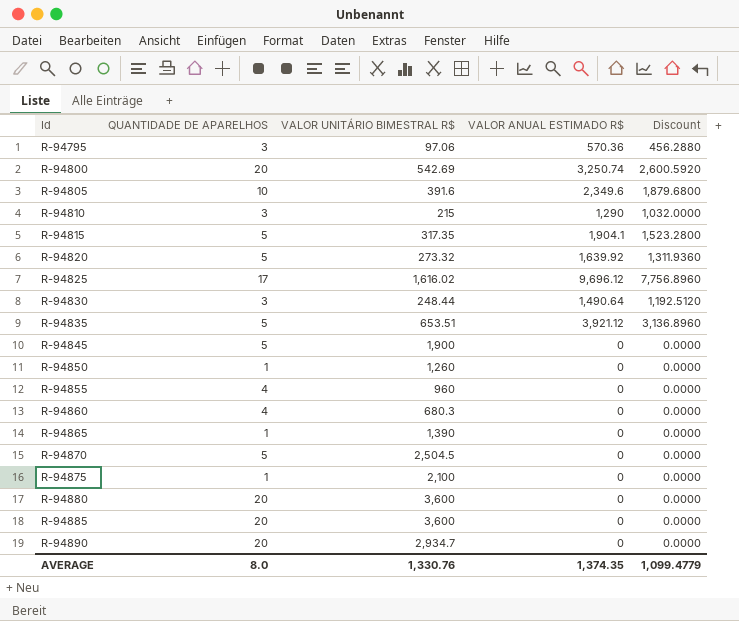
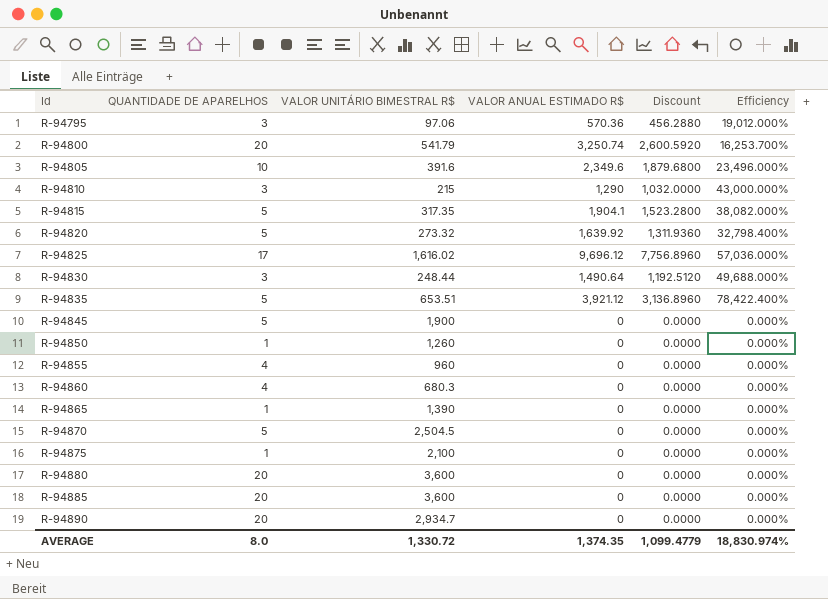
column Efficiency | formula: none -> [VALOR ANUAL ESTIMADO R$] / [QUANTIDADE DE APARELHOS]
R-94800 | VALOR UNITÁRIO BIMESTRAL R$: 542.69 -> 541.79
AVERAGE | VALOR UNITÁRIO BIMESTRAL R$: 1,330.76 -> 1,330.72

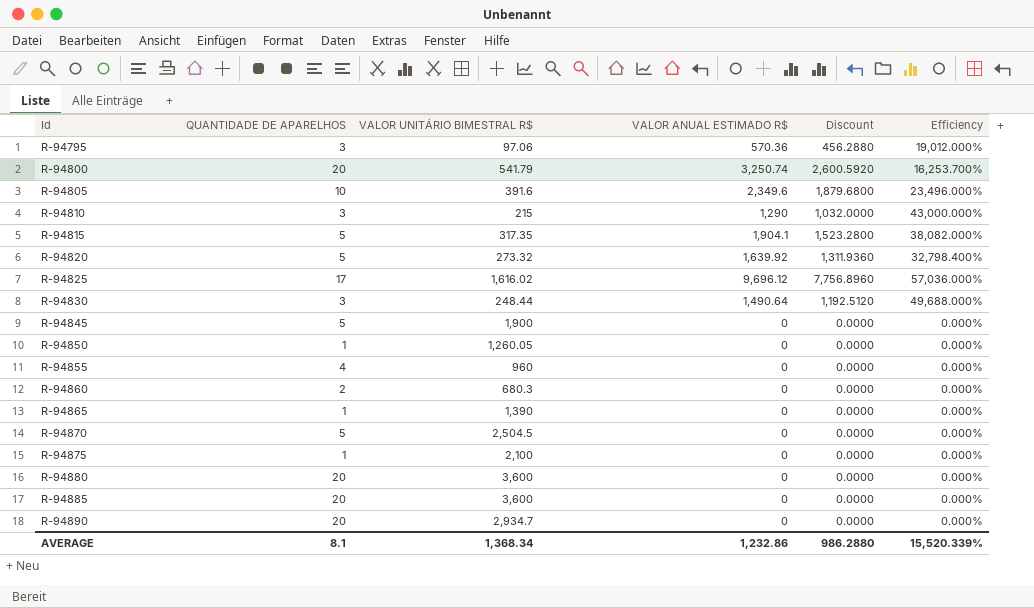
row R-94835: 5 | 653.51 | 3,921.12 | 3,136.8960 | 78,422.400% -> none
R-94850 | VALOR UNITÁRIO BIMESTRAL R$: 1,260 -> 1,260.05
R-94860 | QUANTIDADE DE APARELHOS: 4 -> 2
AVERAGE | QUANTIDADE DE APARELHOS: 8.0 -> 8.1
AVERAGE | VALOR UNITÁRIO BIMESTRAL R$: 1,330.72 -> 1,368.34
AVERAGE | VALOR ANUAL ESTIMADO R$: 1,374.35 -> 1,232.86
AVERAGE | Discount: 1,099.4779 -> 986.2880
AVERAGE | Efficiency: 18,830.974% -> 15,520.339%

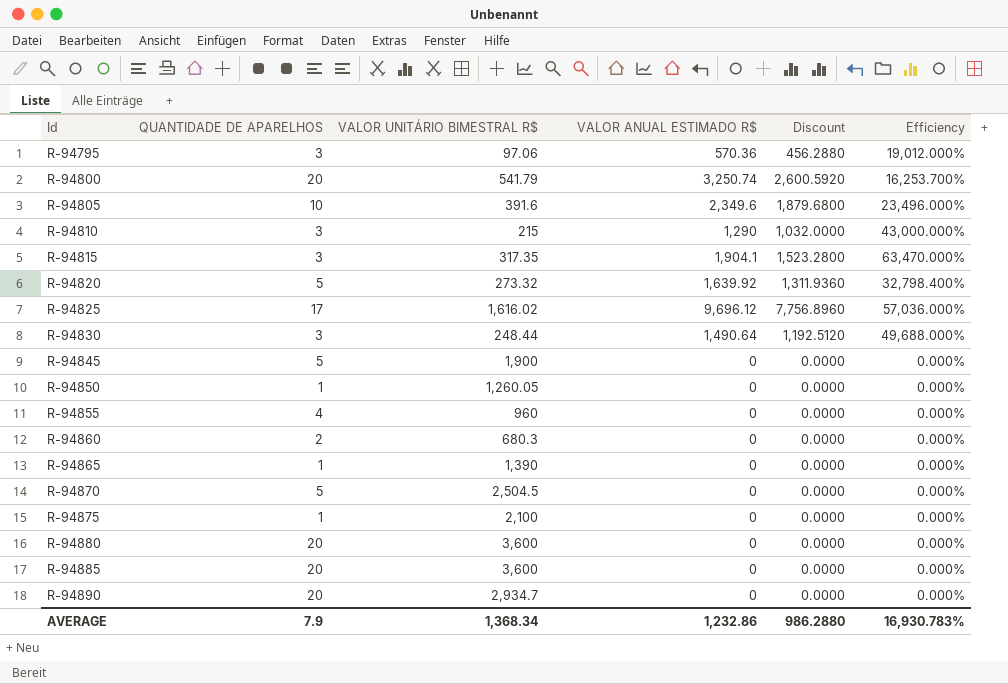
R-94815 | QUANTIDADE DE APARELHOS: 5 -> 3
R-94815 | Efficiency: 38,082.000% -> 63,470.000%
AVERAGE | QUANTIDADE DE APARELHOS: 8.1 -> 7.9
AVERAGE | Efficiency: 15,520.339% -> 16,930.783%

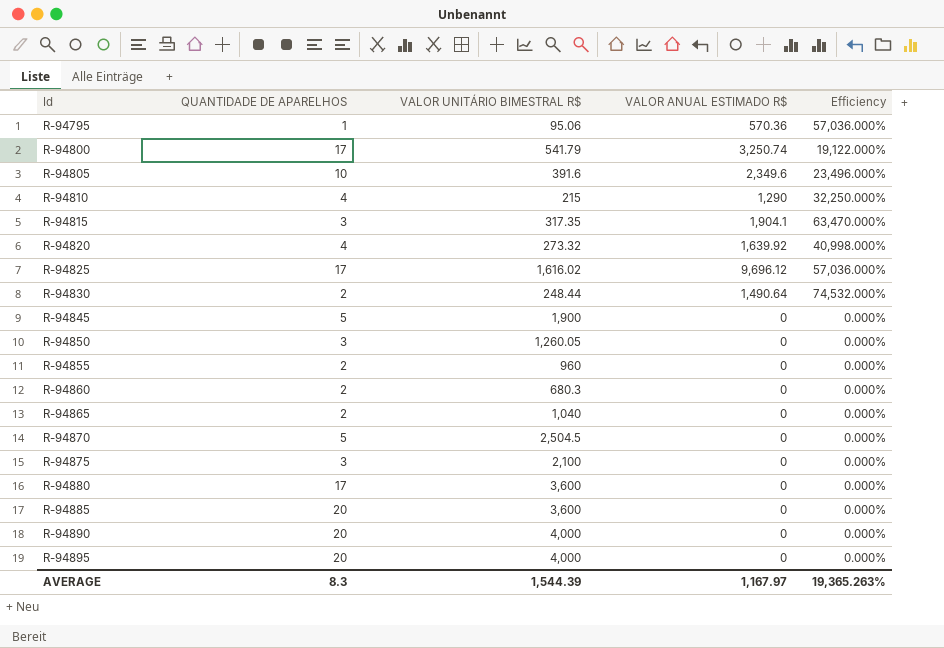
column Discount | formula: [VALOR ANUAL ESTIMADO R$] * 0.8 -> none
R-94795 | QUANTIDADE DE APARELHOS: 3 -> 1
R-94795 | VALOR UNITÁRIO BIMESTRAL R$: 97.06 -> 95.06
R-94795 | Efficiency: 19,012.000% -> 57,036.000%
R-94800 | QUANTIDADE DE APARELHOS: 20 -> 17
R-94800 | Efficiency: 16,253.700% -> 19,122.000%
R-94810 | QUANTIDADE DE APARELHOS: 3 -> 4
R-94810 | Efficiency: 43,000.000% -> 32,250.000%
R-94820 | QUANTIDADE DE APARELHOS: 5 -> 4
R-94820 | Efficiency: 32,798.400% -> 40,998.000%
R-94830 | QUANTIDADE DE APARELHOS: 3 -> 2
R-94830 | Efficiency: 49,688.000% -> 74,532.000%
R-94850 | QUANTIDADE DE APARELHOS: 1 -> 3
R-94855 | QUANTIDADE DE APARELHOS: 4 -> 2
R-94865 | QUANTIDADE DE APARELHOS: 1 -> 2
R-94865 | VALOR UNITÁRIO BIMESTRAL R$: 1,390 -> 1,040
R-94875 | QUANTIDADE DE APARELHOS: 1 -> 3
R-94880 | QUANTIDADE DE APARELHOS: 20 -> 17
R-94890 | VALOR UNITÁRIO BIMESTRAL R$: 2,934.7 -> 4,000
row R-94895: none -> 20 | 4,000 | 0 | 0.000%
AVERAGE | QUANTIDADE DE APARELHOS: 7.9 -> 8.3
AVERAGE | VALOR UNITÁRIO BIMESTRAL R$: 1,368.34 -> 1,544.39
AVERAGE | VALOR ANUAL ESTIMADO R$: 1,232.86 -> 1,167.97
AVERAGE | Efficiency: 16,930.783% -> 19,365.263%

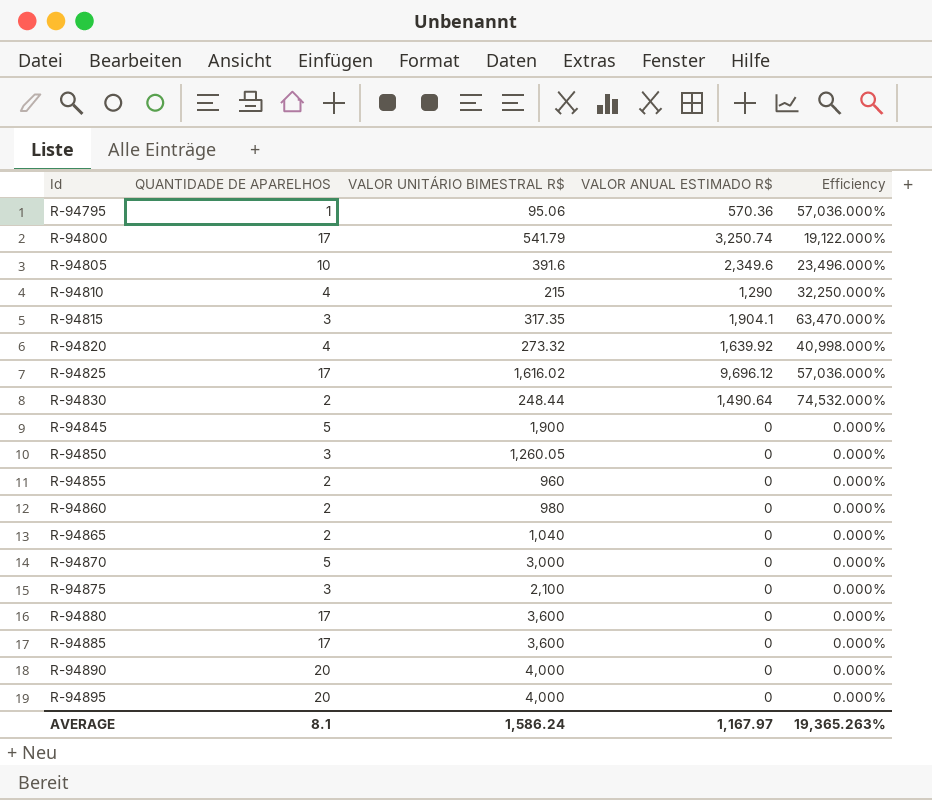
R-94860 | VALOR UNITÁRIO BIMESTRAL R$: 680.3 -> 980
R-94870 | VALOR UNITÁRIO BIMESTRAL R$: 2,504.5 -> 3,000
R-94885 | QUANTIDADE DE APARELHOS: 20 -> 17
AVERAGE | QUANTIDADE DE APARELHOS: 8.3 -> 8.1
AVERAGE | VALOR UNITÁRIO BIMESTRAL R$: 1,544.39 -> 1,586.24

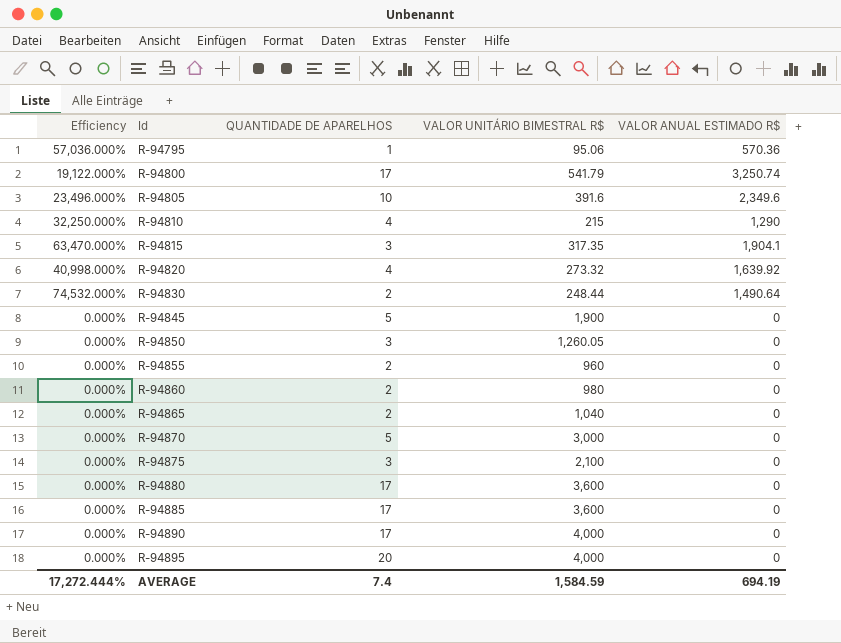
column Efficiency | position: 5 -> 1
row R-94825: 17 | 1,616.02 | 9,696.12 | 57,036.000% -> none
R-94890 | QUANTIDADE DE APARELHOS: 20 -> 17
AVERAGE | Efficiency: 19,365.263% -> 17,272.444%
AVERAGE | QUANTIDADE DE APARELHOS: 8.1 -> 7.4
AVERAGE | VALOR UNITÁRIO BIMESTRAL R$: 1,586.24 -> 1,584.59
AVERAGE | VALOR ANUAL ESTIMADO R$: 1,167.97 -> 694.19

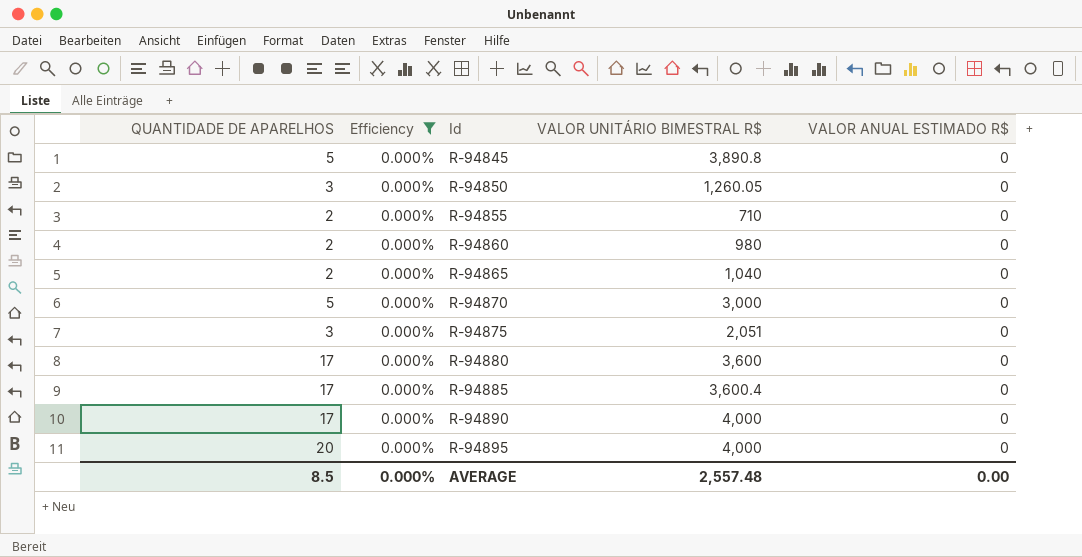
filter: none -> Efficiency = 0.000%
column QUANTIDADE DE APARELHOS | position: 3 -> 1
R-94845 | VALOR UNITÁRIO BIMESTRAL R$: 1,900 -> 3,890.8
R-94855 | VALOR UNITÁRIO BIMESTRAL R$: 960 -> 710
R-94875 | VALOR UNITÁRIO BIMESTRAL R$: 2,100 -> 2,051
R-94885 | VALOR UNITÁRIO BIMESTRAL R$: 3,600 -> 3,600.4
AVERAGE | QUANTIDADE DE APARELHOS: 7.4 -> 8.5
AVERAGE | Efficiency: 17,272.444% -> 0.000%
AVERAGE | VALOR UNITÁRIO BIMESTRAL R$: 1,584.59 -> 2,557.48
AVERAGE | VALOR ANUAL ESTIMADO R$: 694.19 -> 0.00

